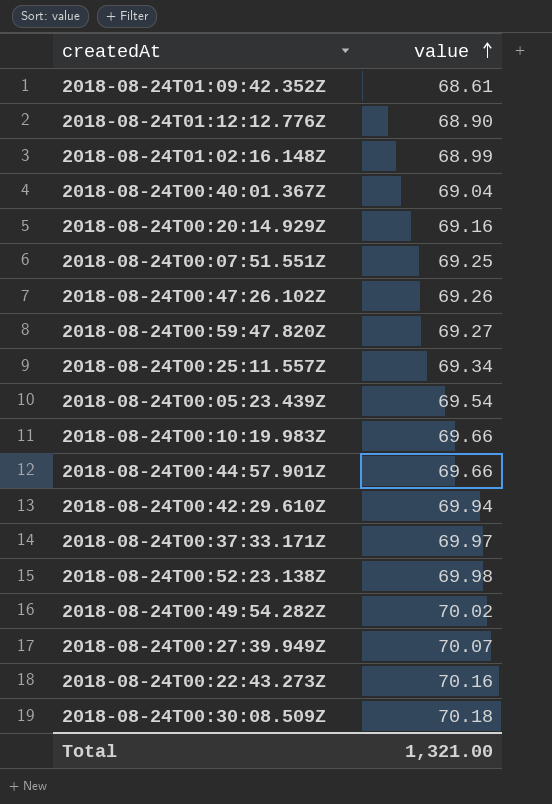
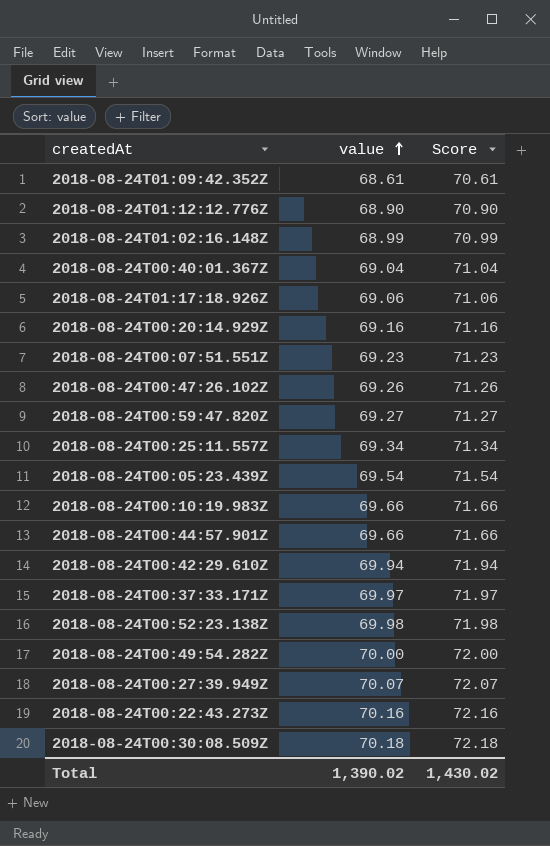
column Score | formula: none -> [value] + 2
row 2018-08-24T01:17:18.926Z: none -> 69.06 | 71.06
2018-08-24T00:07:51.551Z | value: 69.25 -> 69.23
2018-08-24T00:49:54.282Z | value: 70.02 -> 70.00
Total | value: 1,321.00 -> 1,390.02

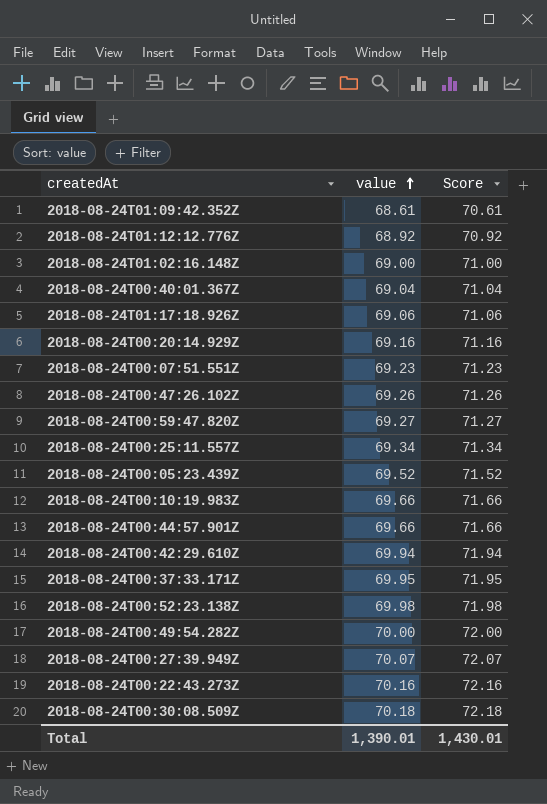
2018-08-24T01:12:12.776Z | value: 68.90 -> 68.92
2018-08-24T01:12:12.776Z | Score: 70.90 -> 70.92
2018-08-24T01:02:16.148Z | value: 68.99 -> 69.00
2018-08-24T01:02:16.148Z | Score: 70.99 -> 71.00
2018-08-24T00:05:23.439Z | value: 69.54 -> 69.52
2018-08-24T00:05:23.439Z | Score: 71.54 -> 71.52
2018-08-24T00:37:33.171Z | value: 69.97 -> 69.95
2018-08-24T00:37:33.171Z | Score: 71.97 -> 71.95
Total | value: 1,390.02 -> 1,390.01
Total | Score: 1,430.02 -> 1,430.01

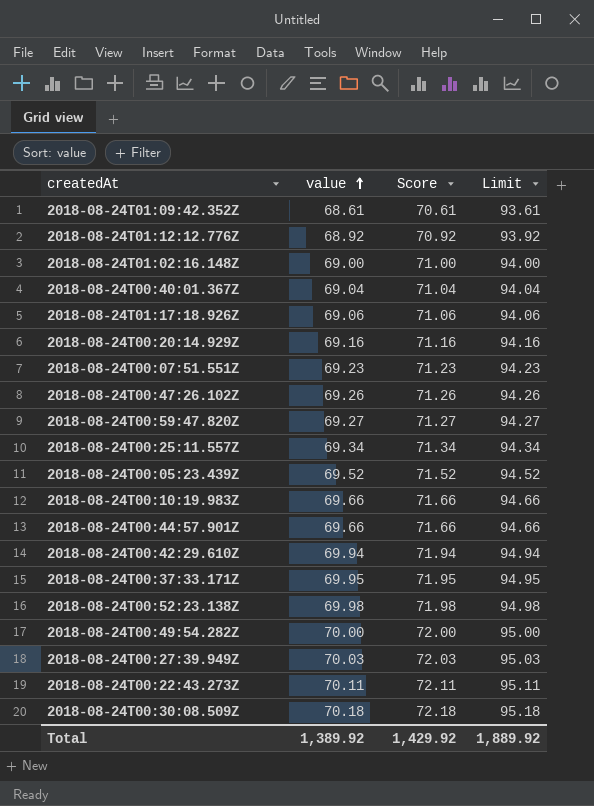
column Limit | formula: none -> [value] + 25
2018-08-24T00:27:39.949Z | value: 70.07 -> 70.03
2018-08-24T00:27:39.949Z | Score: 72.07 -> 72.03
2018-08-24T00:22:43.273Z | value: 70.16 -> 70.11
2018-08-24T00:22:43.273Z | Score: 72.16 -> 72.11
Total | value: 1,390.01 -> 1,389.92
Total | Score: 1,430.01 -> 1,429.92

